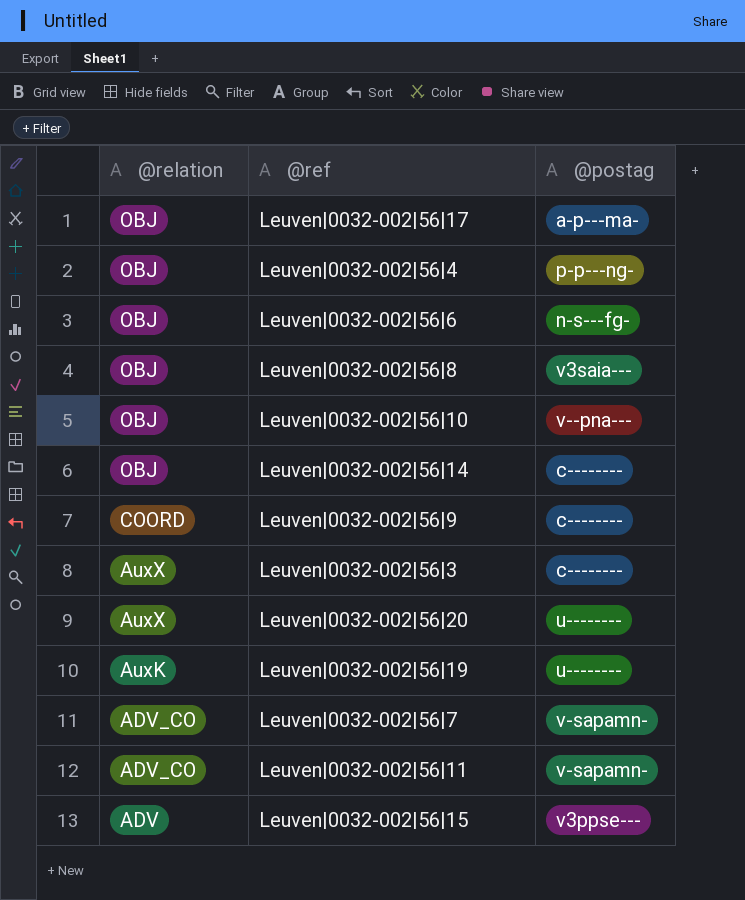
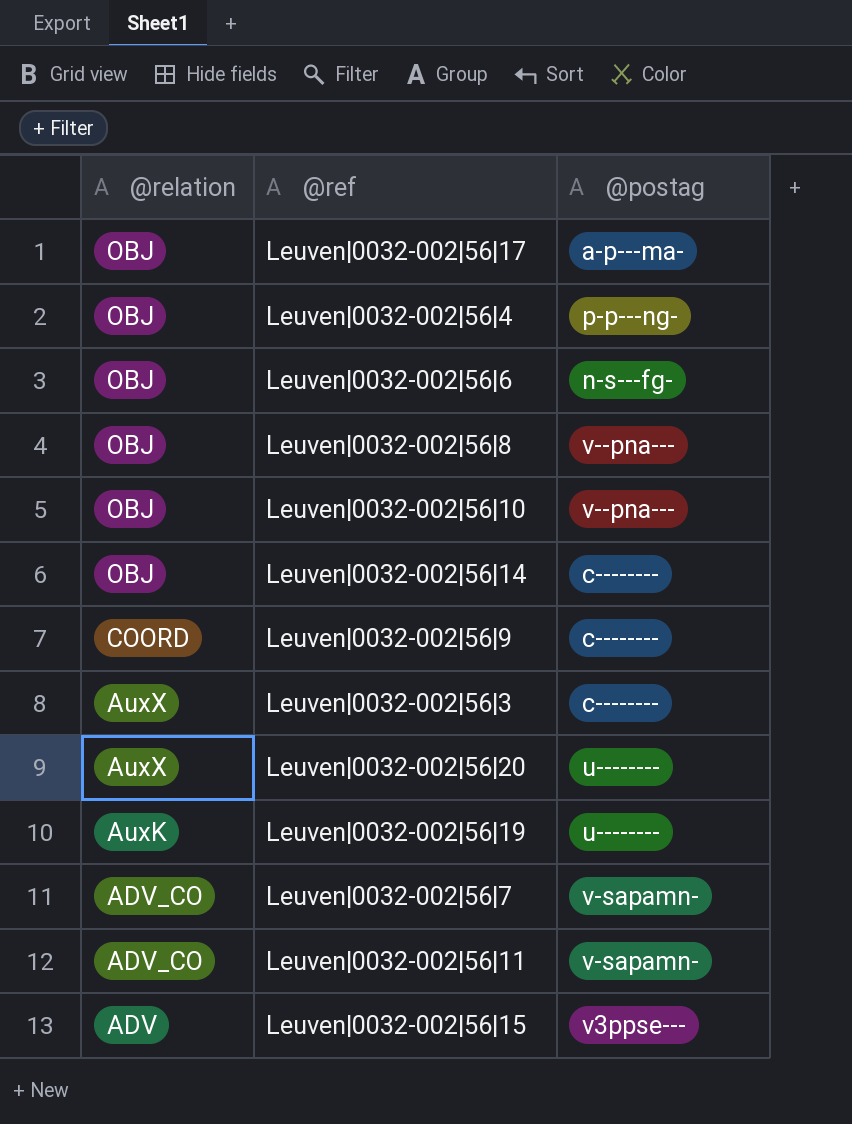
Leuven|0032-002|56|8 | @postag: v3saia--- -> v--pna---

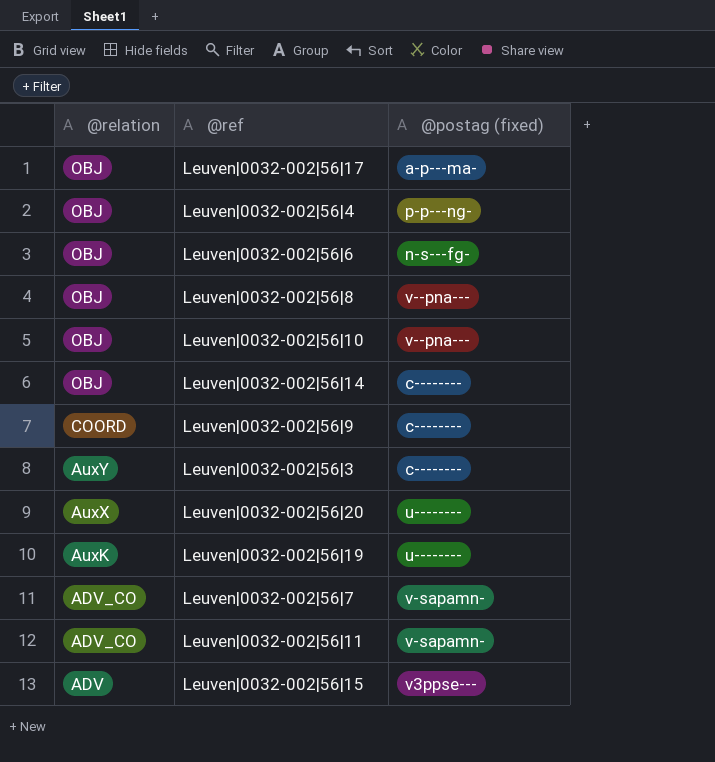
column name: @postag -> @postag (fixed)
Leuven|0032-002|56|3 | @relation: AuxX -> AuxY

